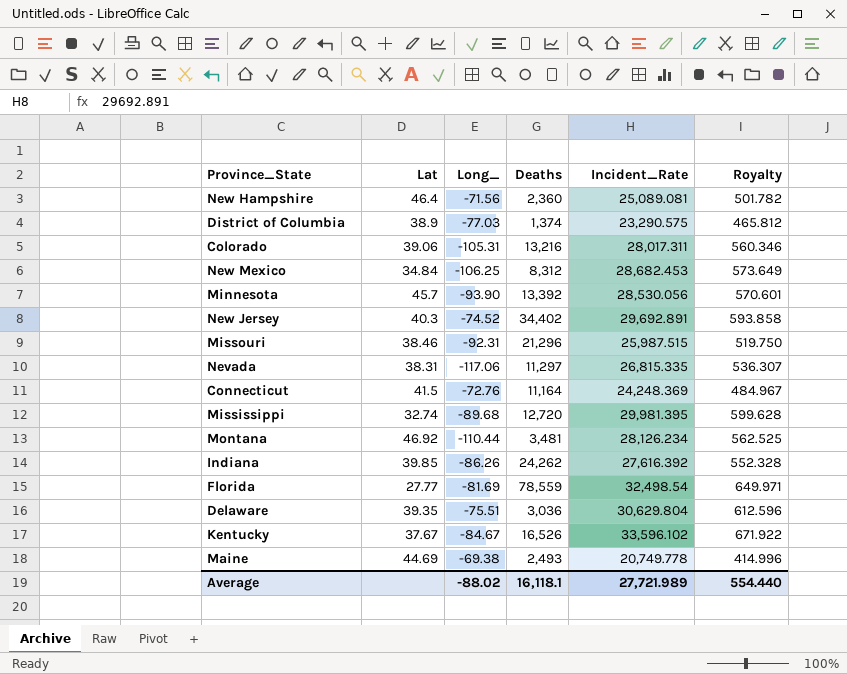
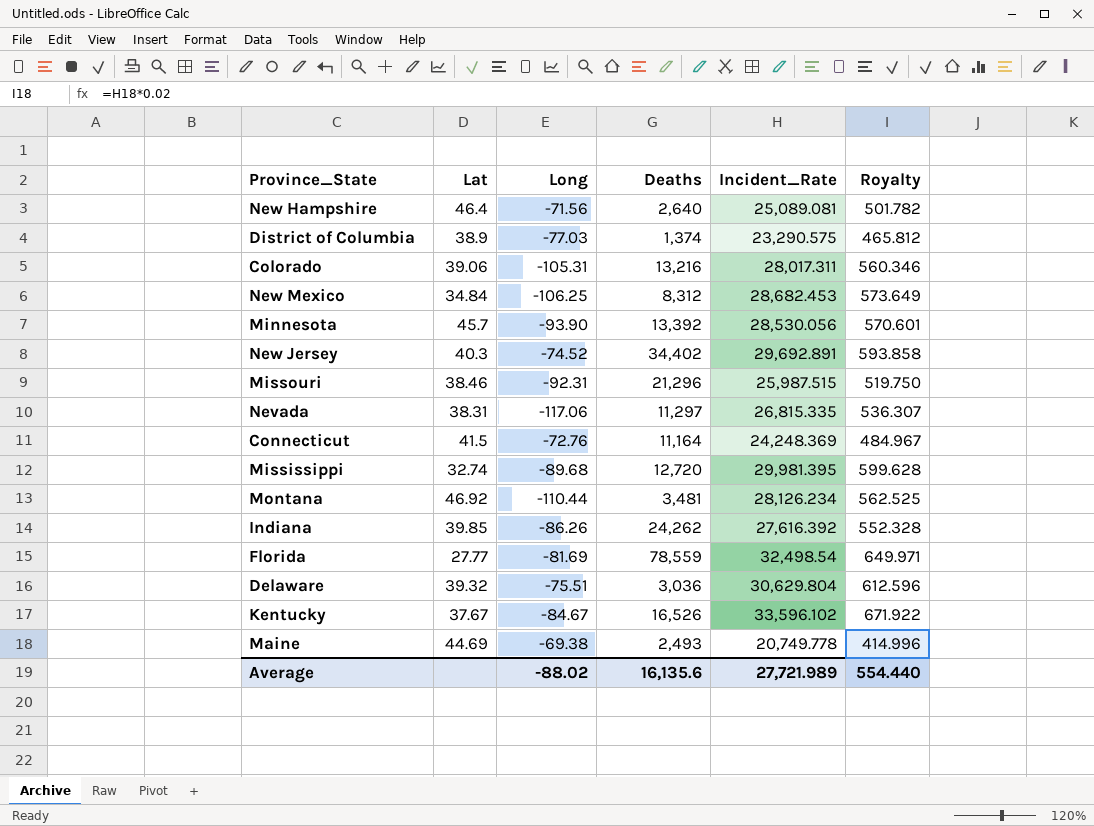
column name: Long_ -> Long
New Hampshire | Deaths: 2,360 -> 2,640
Delaware | Lat: 39.35 -> 39.32
Average | Deaths: 16,118.1 -> 16,135.6

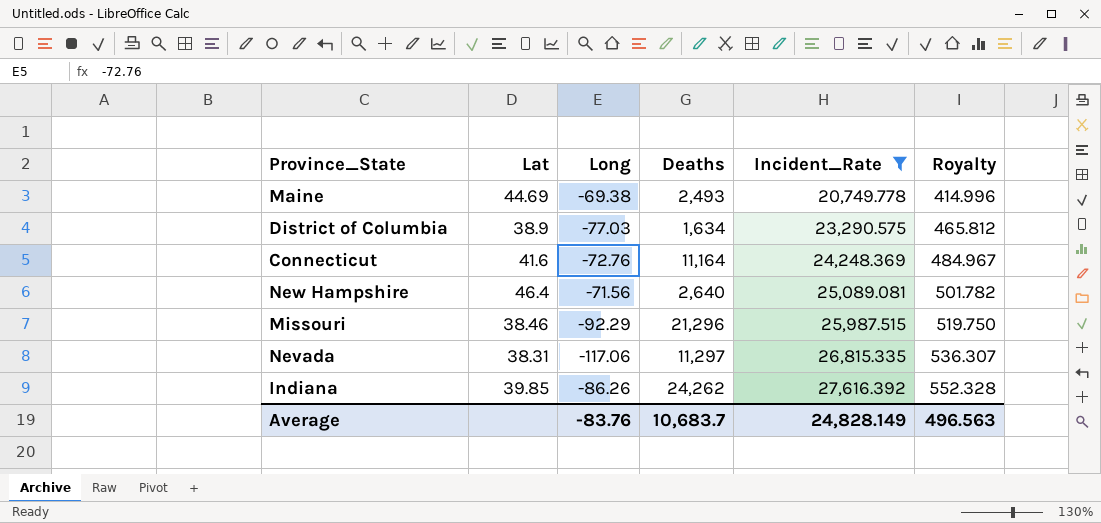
filter: none -> Incident_Rate <= 27,616.392
row order: none -> Incident_Rate ascending
District of Columbia | Deaths: 1,374 -> 1,634
Connecticut | Lat: 41.5 -> 41.6
Missouri | Long: -92.31 -> -92.29
Average | Long: -88.02 -> -83.76
Average | Deaths: 16,135.6 -> 10,683.7
Average | Incident_Rate: 27,721.989 -> 24,828.149
Average | Royalty: 554.440 -> 496.563

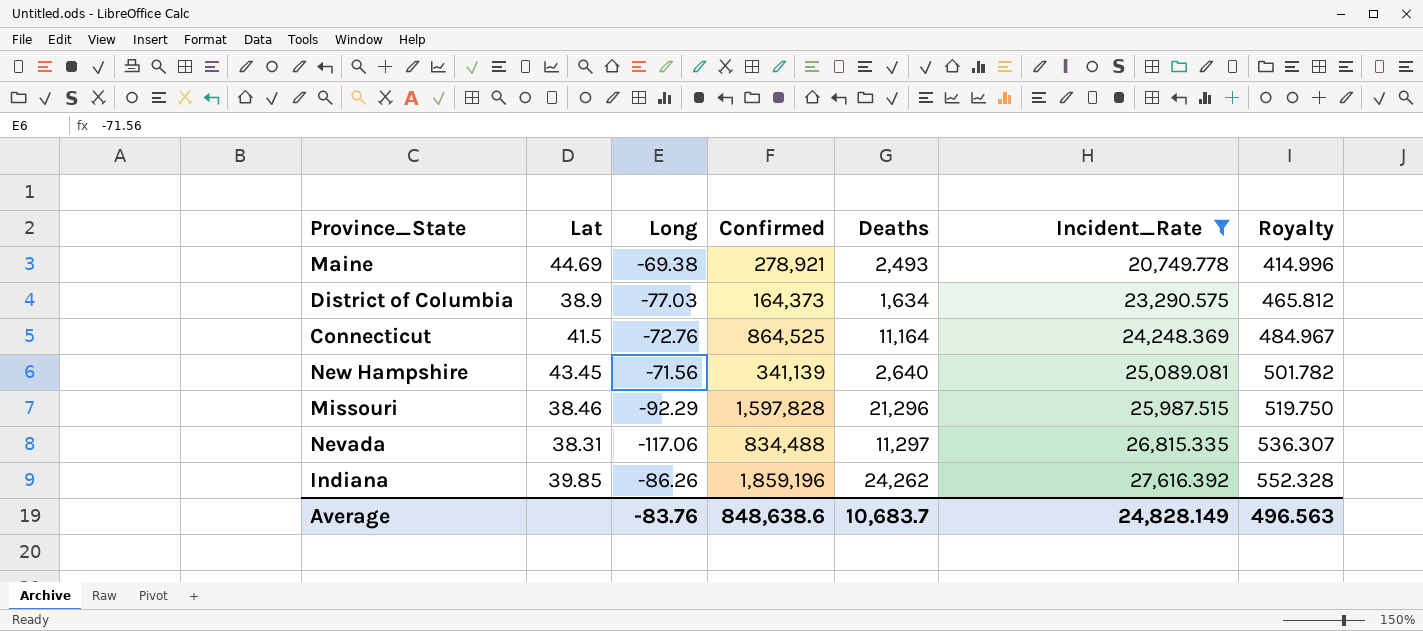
column Confirmed | position: none -> 4
Connecticut | Lat: 41.6 -> 41.5
New Hampshire | Lat: 46.4 -> 43.45

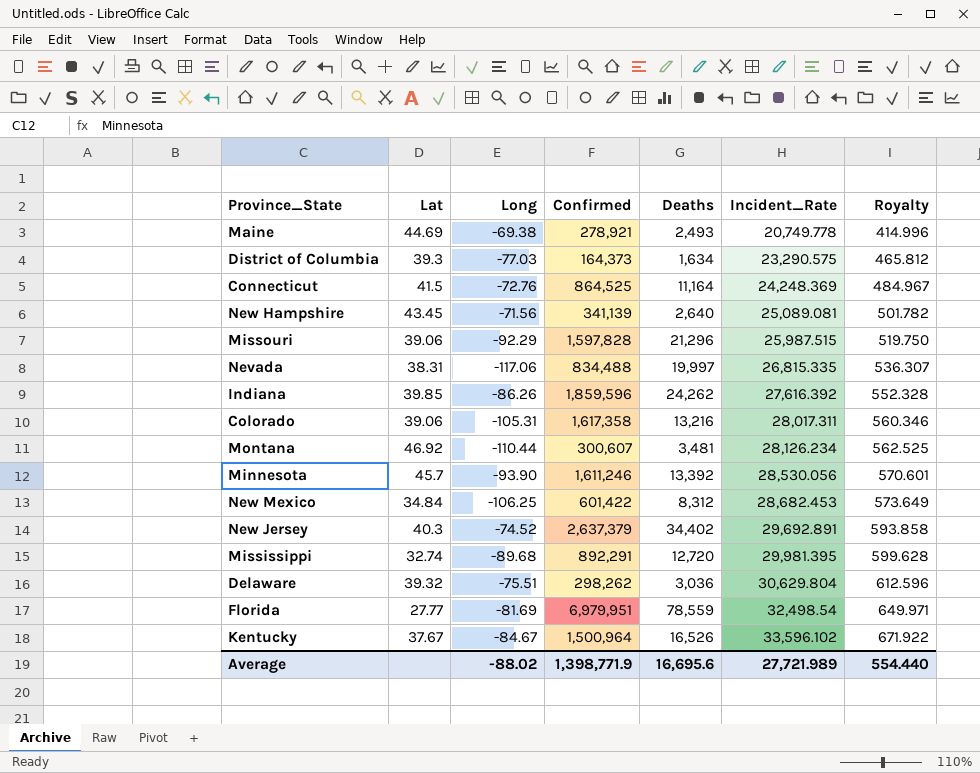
filter: Incident_Rate <= 27,616.392 -> none
District of Columbia | Lat: 38.9 -> 39.3
Missouri | Lat: 38.46 -> 39.06
Nevada | Deaths: 11,297 -> 19,997
Indiana | Confirmed: 1,859,196 -> 1,859,596
Average | Long: -83.76 -> -88.02
Average | Confirmed: 848,638.6 -> 1,398,771.9
Average | Deaths: 10,683.7 -> 16,695.6
Average | Incident_Rate: 24,828.149 -> 27,721.989
Average | Royalty: 496.563 -> 554.440

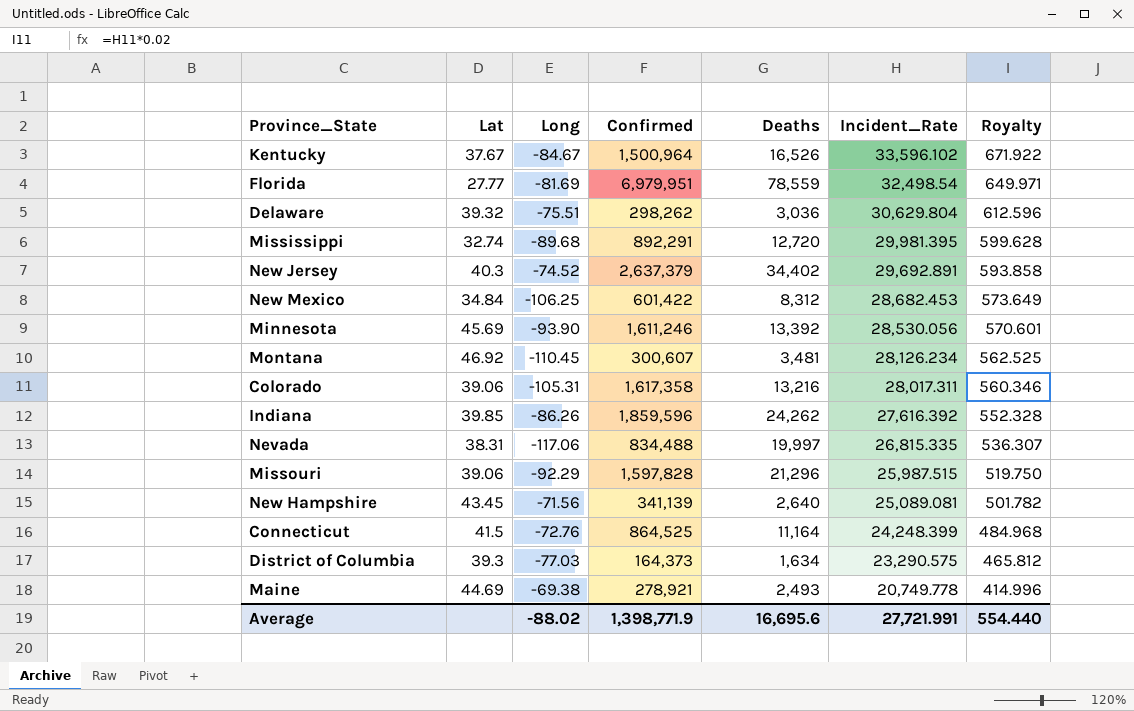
row order: Incident_Rate ascending -> Incident_Rate descending
Minnesota | Lat: 45.7 -> 45.69
Montana | Long: -110.44 -> -110.45
Connecticut | Incident_Rate: 24,248.369 -> 24,248.399
Connecticut | Royalty: 484.967 -> 484.968
Average | Incident_Rate: 27,721.989 -> 27,721.991

